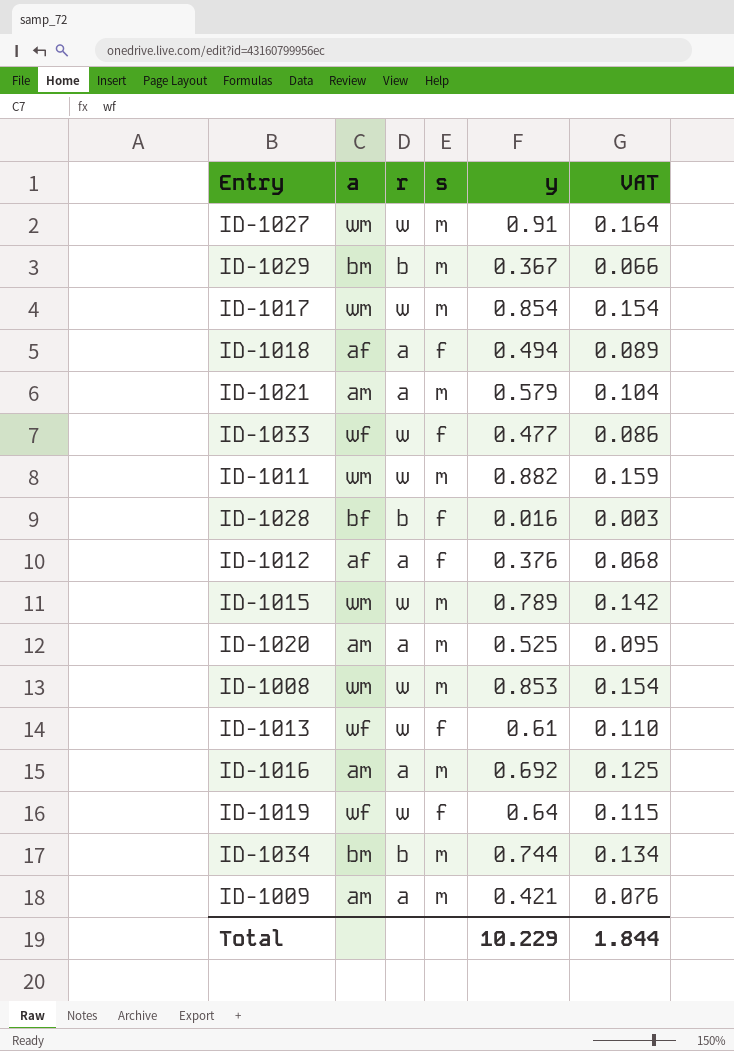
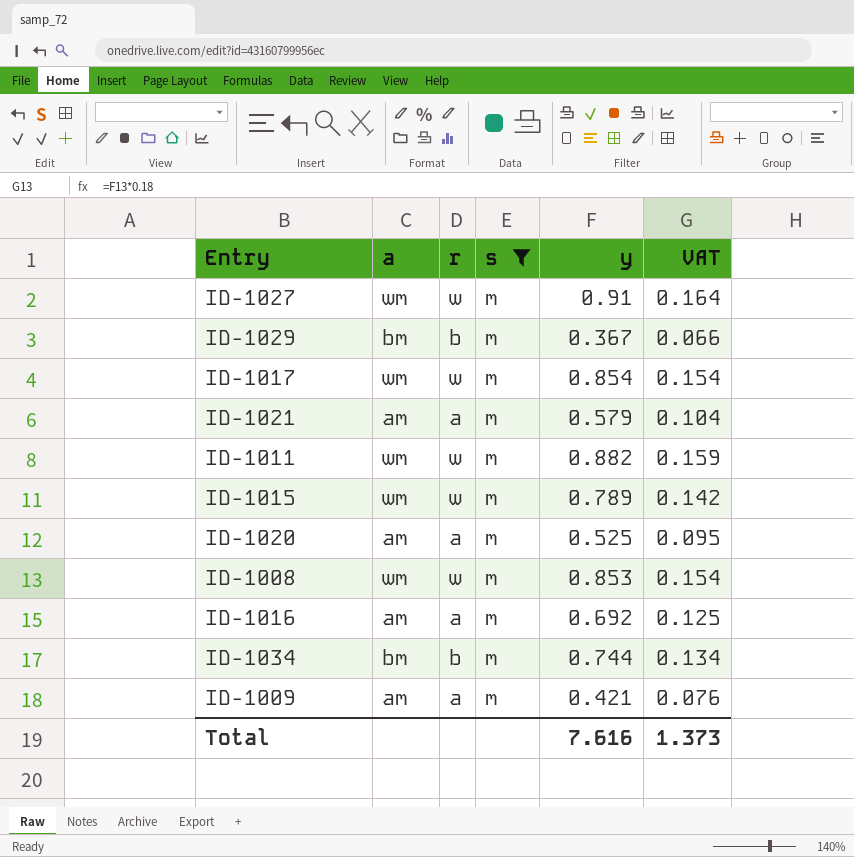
filter: none -> s = m
Total | y: 10.229 -> 7.616
Total | VAT: 1.844 -> 1.373

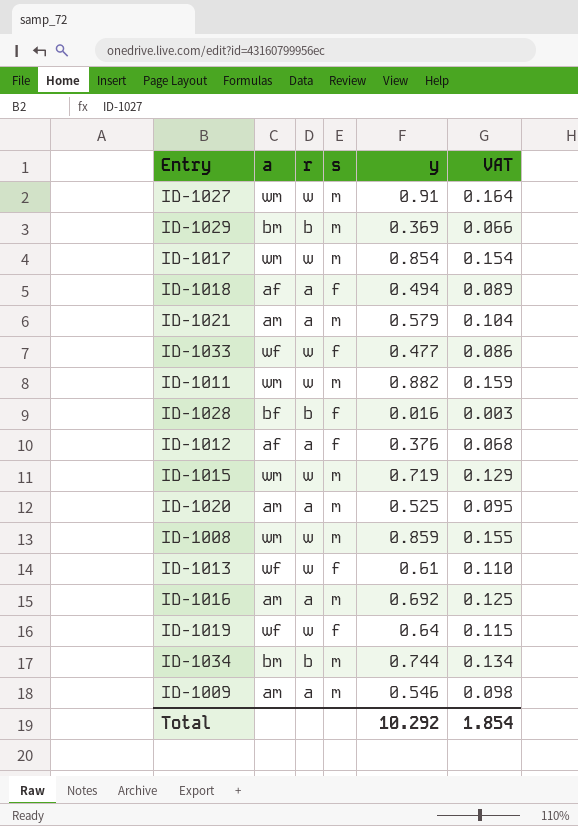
filter: s = m -> none
ID-1029 | y: 0.367 -> 0.369
ID-1015 | y: 0.789 -> 0.719
ID-1015 | VAT: 0.142 -> 0.129
ID-1008 | y: 0.853 -> 0.859
ID-1008 | VAT: 0.154 -> 0.155
ID-1009 | y: 0.421 -> 0.546
ID-1009 | VAT: 0.076 -> 0.098
Total | y: 7.616 -> 10.292
Total | VAT: 1.373 -> 1.854

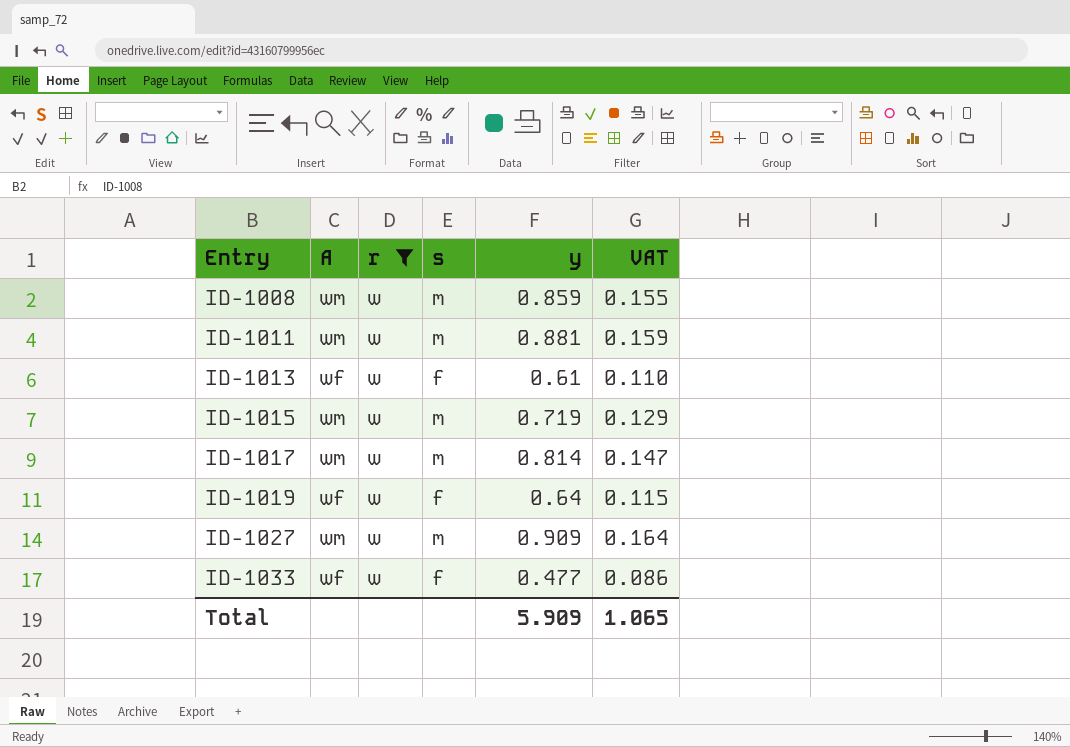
filter: none -> r = w
row order: none -> Entry ascending
column name: a -> A
ID-1011 | y: 0.882 -> 0.881
ID-1017 | y: 0.854 -> 0.814
ID-1017 | VAT: 0.154 -> 0.147
ID-1027 | y: 0.91 -> 0.909
Total | y: 10.292 -> 5.909
Total | VAT: 1.854 -> 1.065

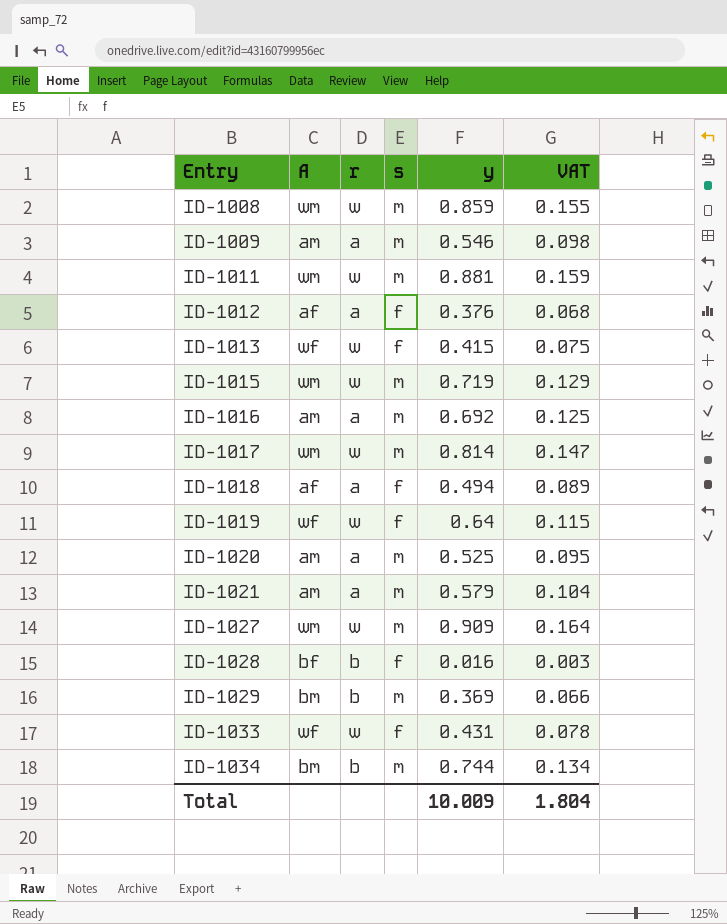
filter: r = w -> none
ID-1013 | y: 0.61 -> 0.415
ID-1013 | VAT: 0.110 -> 0.075
ID-1033 | y: 0.477 -> 0.431
ID-1033 | VAT: 0.086 -> 0.078
Total | y: 5.909 -> 10.009
Total | VAT: 1.065 -> 1.804

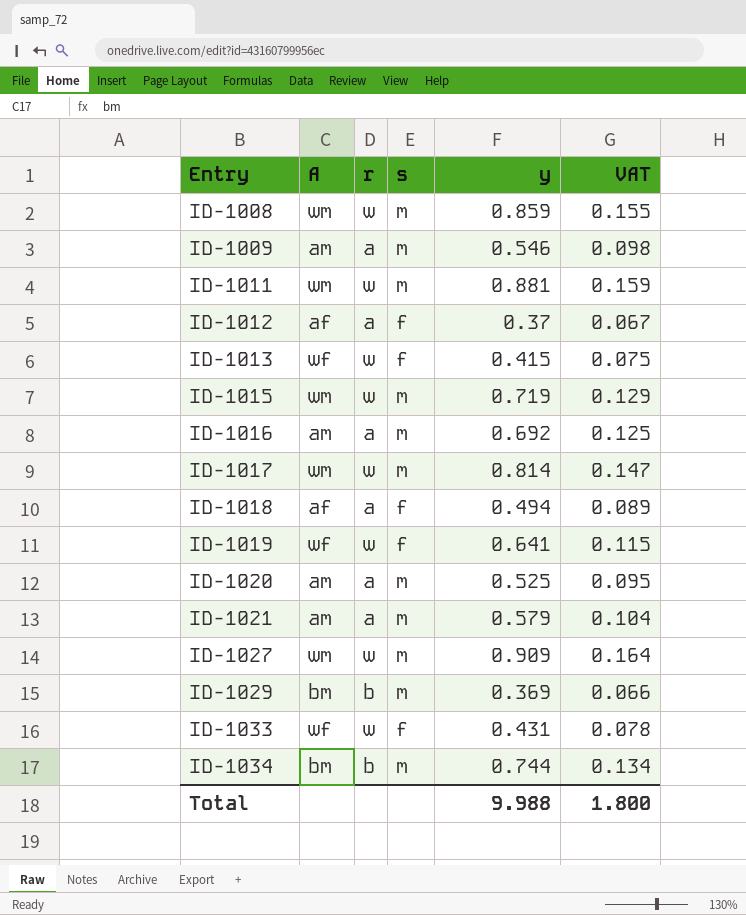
row ID-1028: bf | b | f | 0.016 | 0.003 -> none
ID-1012 | y: 0.376 -> 0.37
ID-1012 | VAT: 0.068 -> 0.067
ID-1019 | y: 0.64 -> 0.641
Total | y: 10.009 -> 9.988
Total | VAT: 1.804 -> 1.800

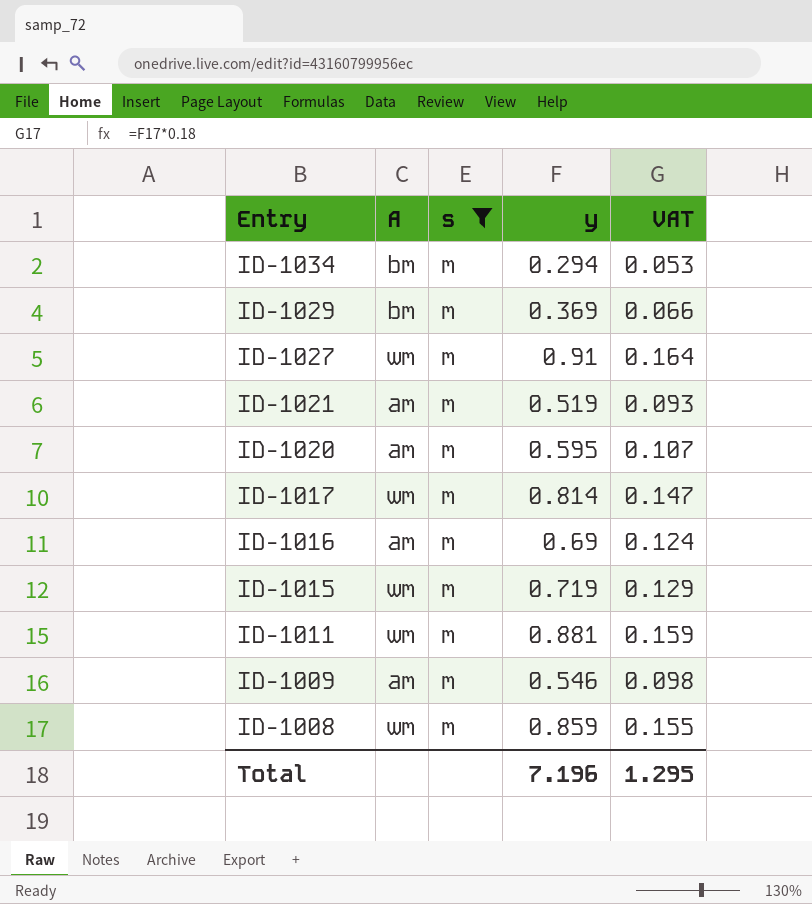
filter: none -> s = m
row order: Entry ascending -> Entry descending
column r | position: 3 -> none
ID-1034 | y: 0.744 -> 0.294
ID-1034 | VAT: 0.134 -> 0.053
ID-1027 | y: 0.909 -> 0.91
ID-1021 | y: 0.579 -> 0.519
ID-1021 | VAT: 0.104 -> 0.093
ID-1020 | y: 0.525 -> 0.595
ID-1020 | VAT: 0.095 -> 0.107
ID-1016 | y: 0.692 -> 0.69
ID-1016 | VAT: 0.125 -> 0.124
Total | y: 9.988 -> 7.196
Total | VAT: 1.800 -> 1.295

